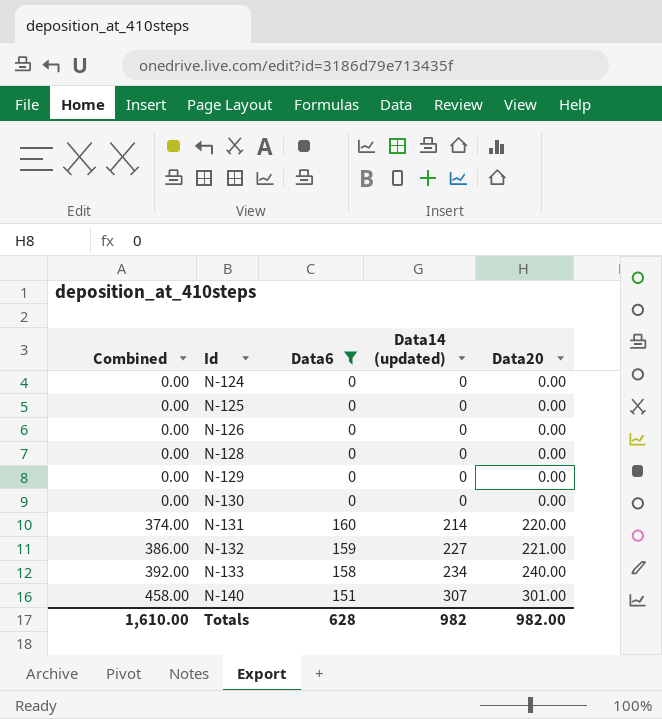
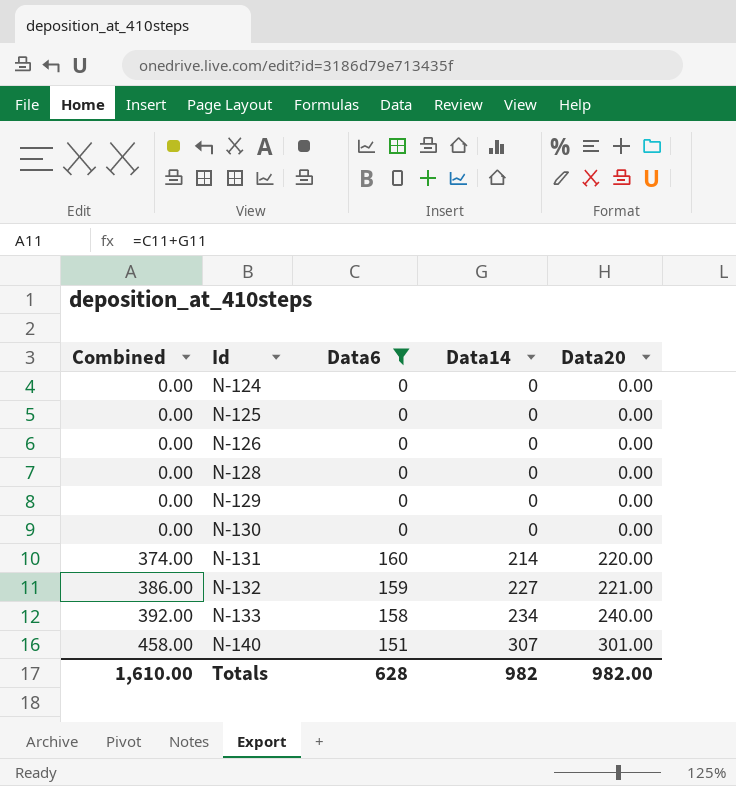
column name: Data14 (updated) -> Data14

